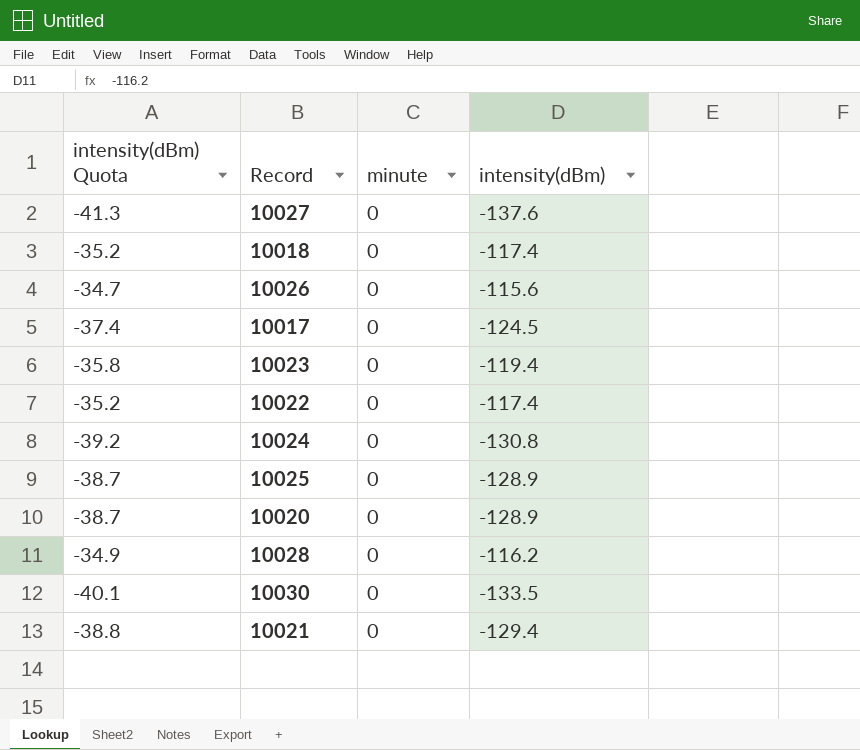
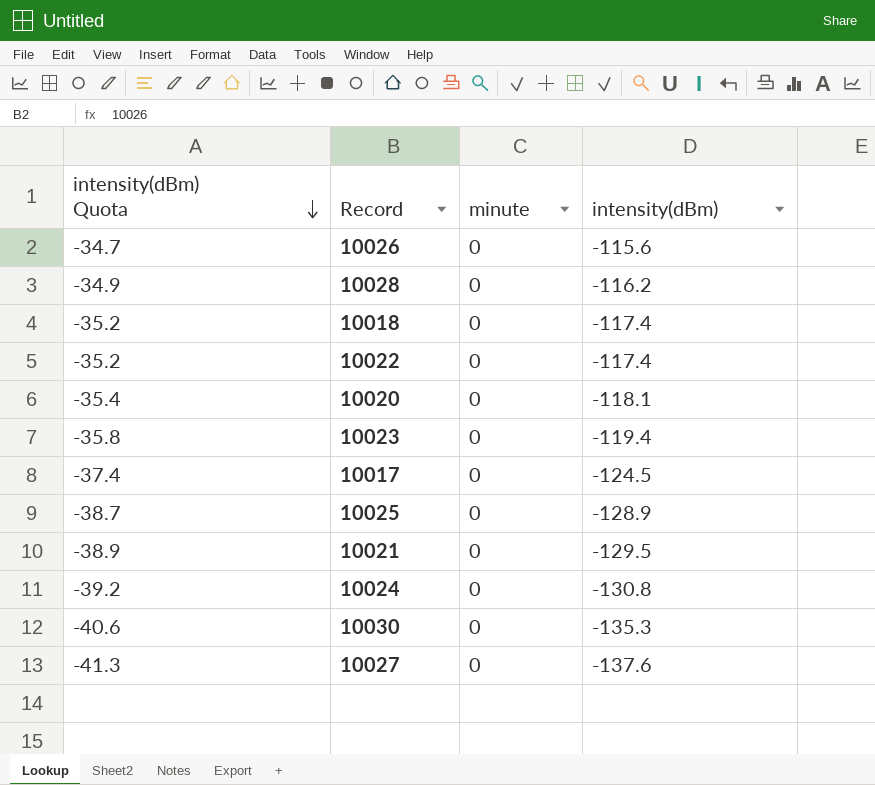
row order: none -> intensity(dBm) Quota descending
10020 | intensity(dBm) Quota: -38.7 -> -35.4
10020 | intensity(dBm): -128.9 -> -118.1
10021 | intensity(dBm) Quota: -38.8 -> -38.9
10021 | intensity(dBm): -129.4 -> -129.5
10030 | intensity(dBm) Quota: -40.1 -> -40.6
10030 | intensity(dBm): -133.5 -> -135.3

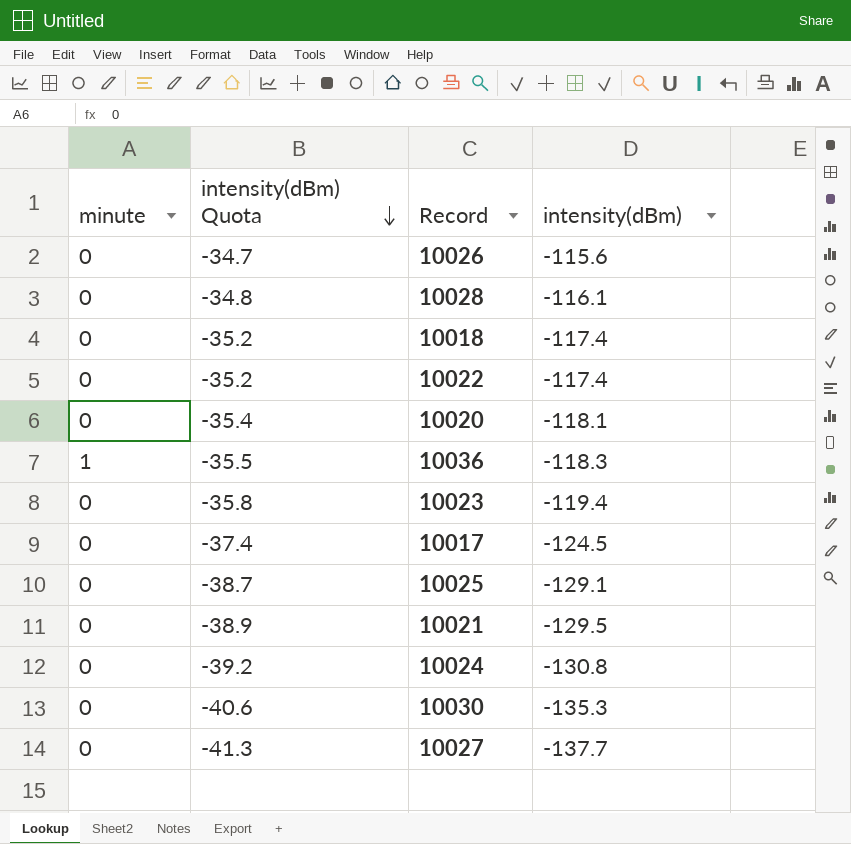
column minute | position: 3 -> 1
10028 | intensity(dBm) Quota: -34.9 -> -34.8
10028 | intensity(dBm): -116.2 -> -116.1
row 10036: none -> 1 | -35.5 | -118.3
10025 | intensity(dBm): -128.9 -> -129.1
10027 | intensity(dBm): -137.6 -> -137.7

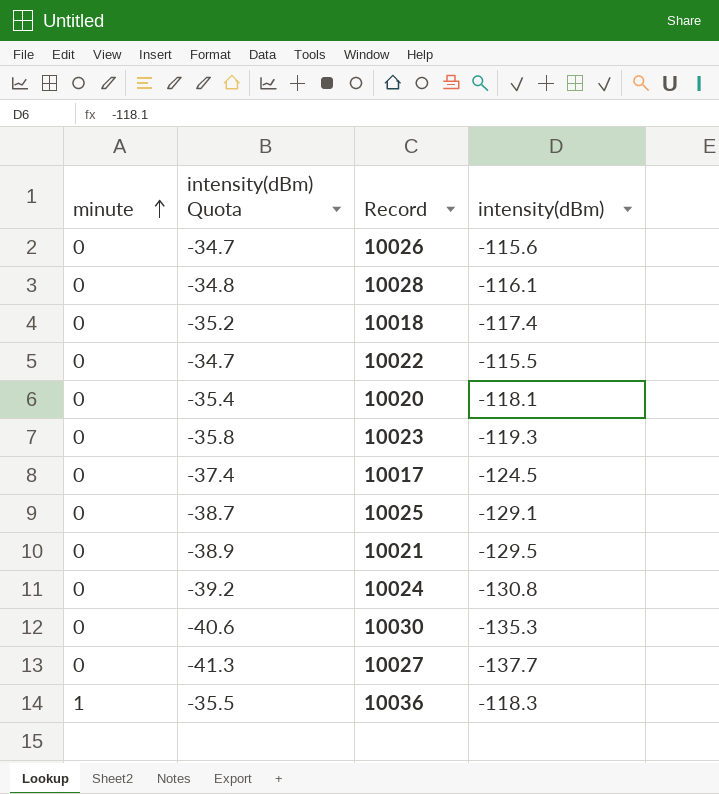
row order: intensity(dBm) Quota descending -> minute ascending
10022 | intensity(dBm) Quota: -35.2 -> -34.7
10022 | intensity(dBm): -117.4 -> -115.5
10023 | intensity(dBm): -119.4 -> -119.3

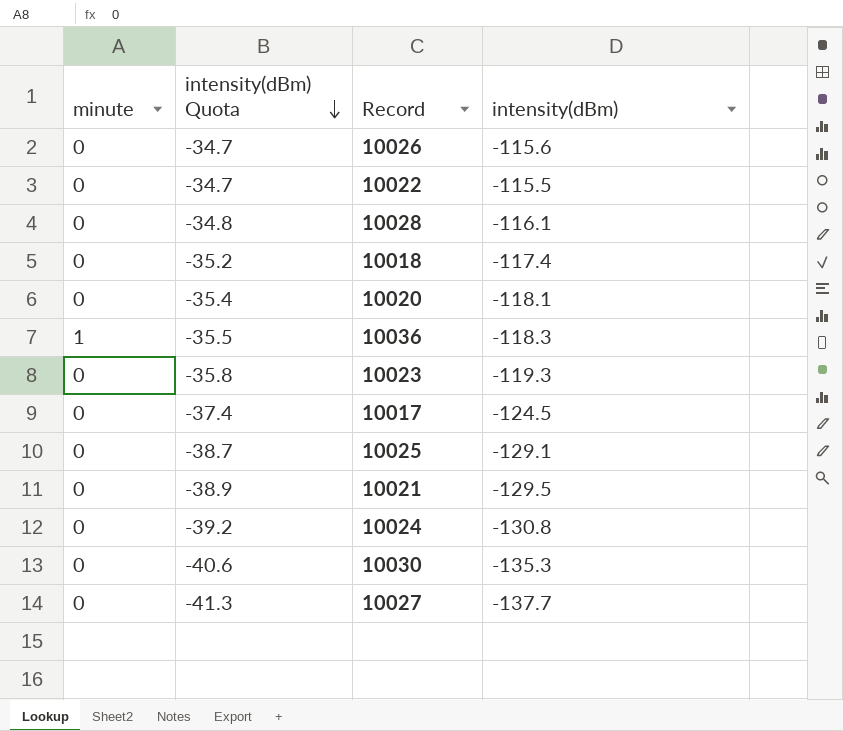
row order: minute ascending -> intensity(dBm) Quota descending

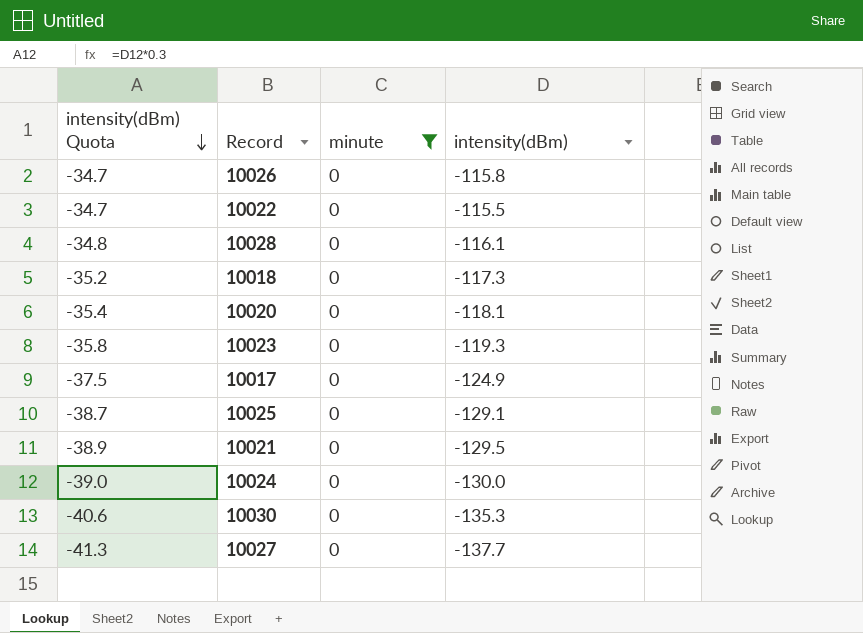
filter: none -> minute = 0
column minute | position: 1 -> 3
10026 | intensity(dBm): -115.6 -> -115.8
10018 | intensity(dBm): -117.4 -> -117.3
10017 | intensity(dBm) Quota: -37.4 -> -37.5
10017 | intensity(dBm): -124.5 -> -124.9
10024 | intensity(dBm) Quota: -39.2 -> -39.0
10024 | intensity(dBm): -130.8 -> -130.0

